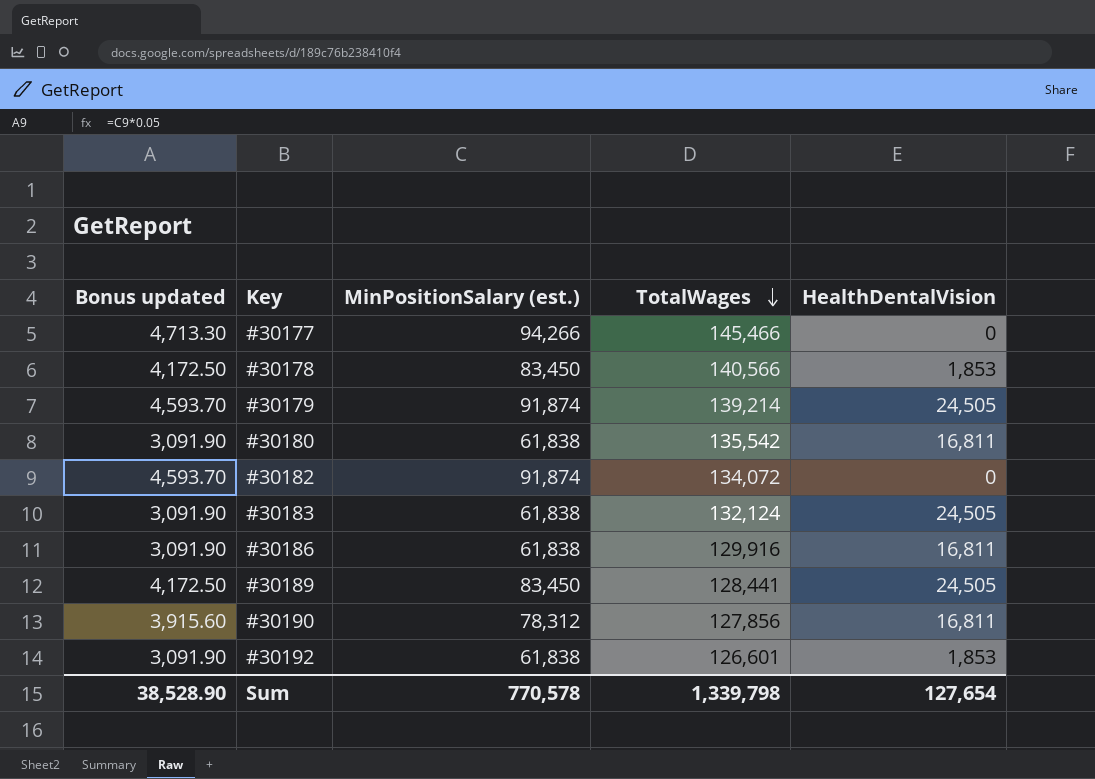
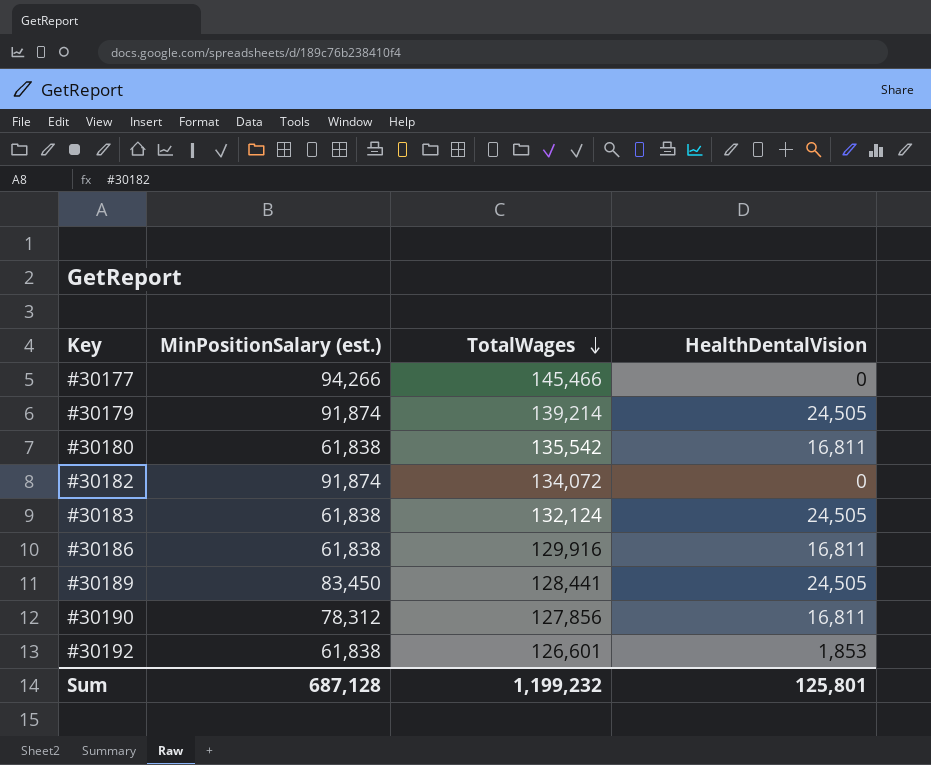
column Bonus updated | formula: [MinPositionSalary (est.)] * 0.05 -> none
row #30178: 4,172.50 | 83,450 | 140,566 | 1,853 -> none
Sum | MinPositionSalary (est.): 770,578 -> 687,128
Sum | TotalWages: 1,339,798 -> 1,199,232
Sum | HealthDentalVision: 127,654 -> 125,801

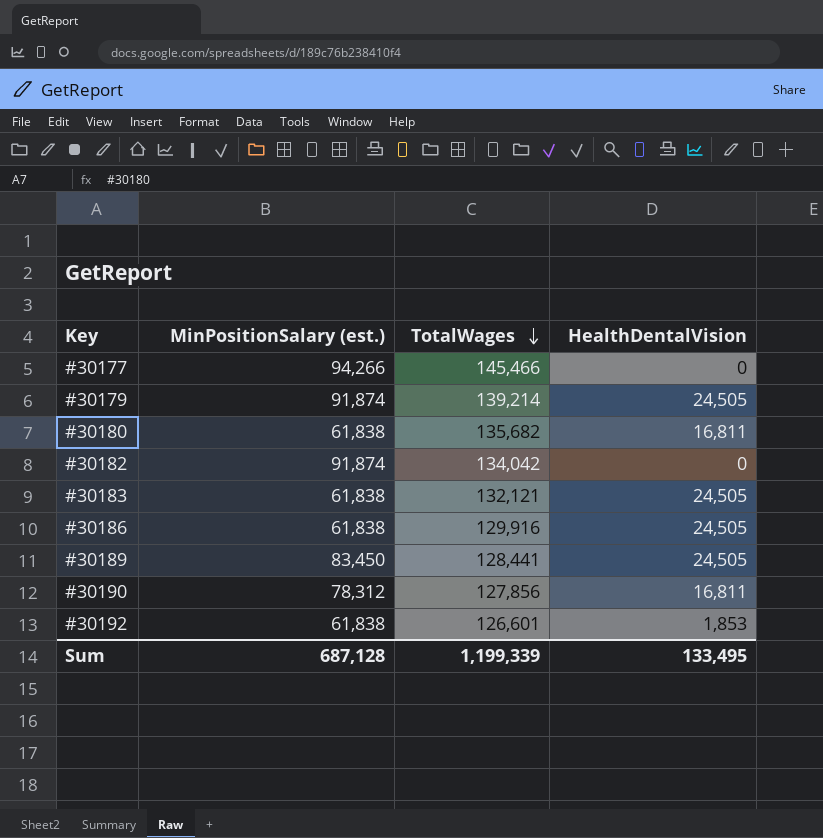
#30180 | TotalWages: 135,542 -> 135,682
#30182 | TotalWages: 134,072 -> 134,042
#30183 | TotalWages: 132,124 -> 132,121
#30186 | HealthDentalVision: 16,811 -> 24,505
Sum | TotalWages: 1,199,232 -> 1,199,339
Sum | HealthDentalVision: 125,801 -> 133,495

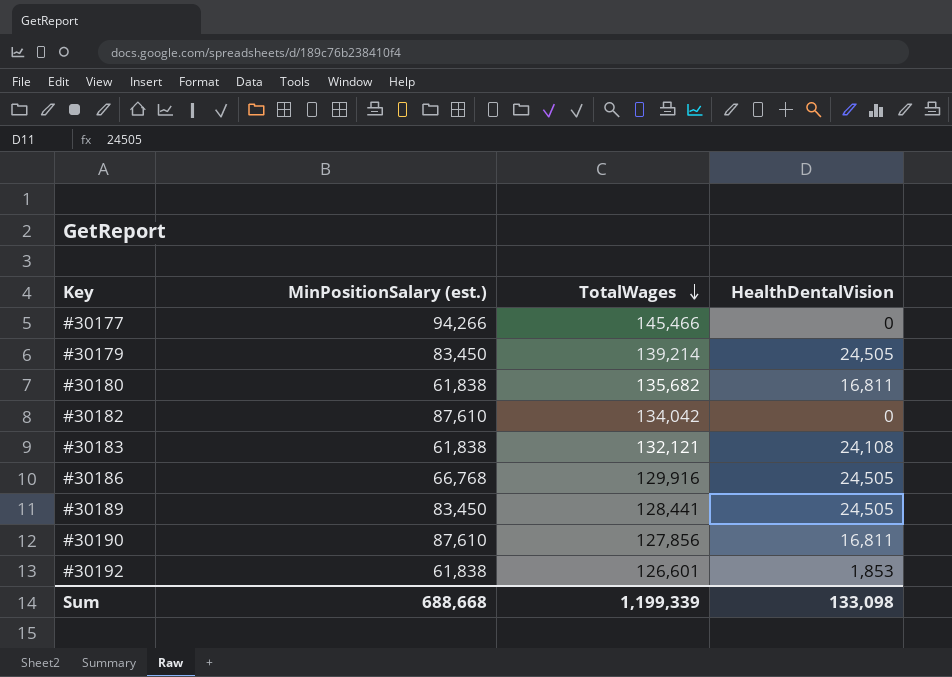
#30179 | MinPositionSalary (est.): 91,874 -> 83,450
#30182 | MinPositionSalary (est.): 91,874 -> 87,610
#30183 | HealthDentalVision: 24,505 -> 24,108
#30186 | MinPositionSalary (est.): 61,838 -> 66,768
#30190 | MinPositionSalary (est.): 78,312 -> 87,610
Sum | MinPositionSalary (est.): 687,128 -> 688,668
Sum | HealthDentalVision: 133,495 -> 133,098

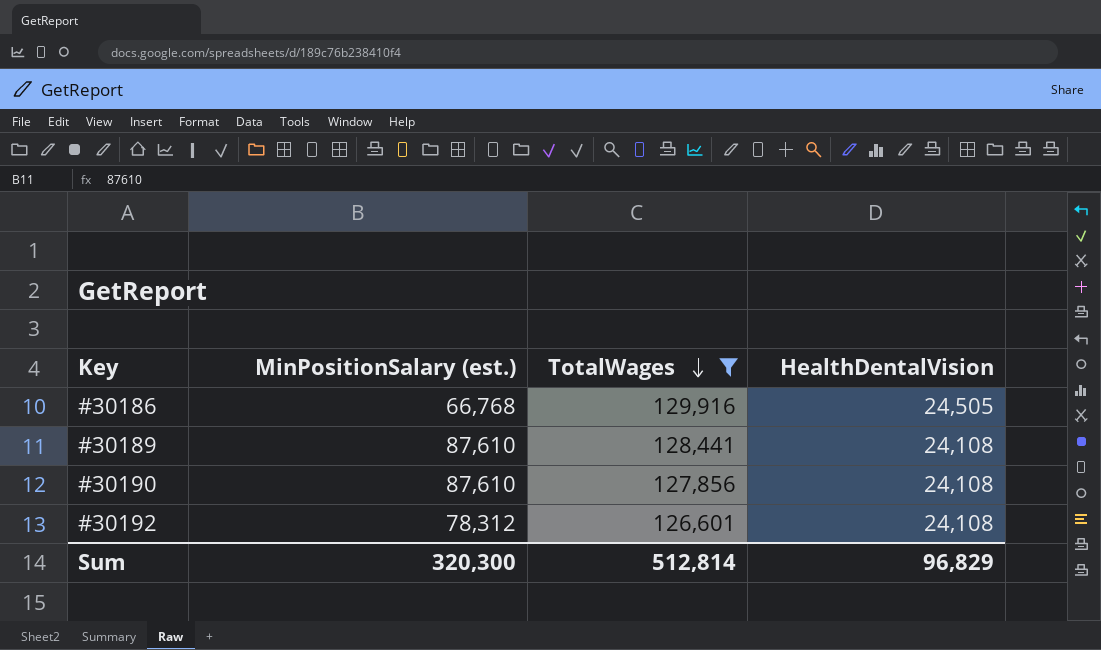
filter: none -> TotalWages <= 129,916
#30189 | MinPositionSalary (est.): 83,450 -> 87,610
#30189 | HealthDentalVision: 24,505 -> 24,108
#30190 | HealthDentalVision: 16,811 -> 24,108
#30192 | MinPositionSalary (est.): 61,838 -> 78,312
#30192 | HealthDentalVision: 1,853 -> 24,108
Sum | MinPositionSalary (est.): 688,668 -> 320,300
Sum | TotalWages: 1,199,339 -> 512,814
Sum | HealthDentalVision: 133,098 -> 96,829

